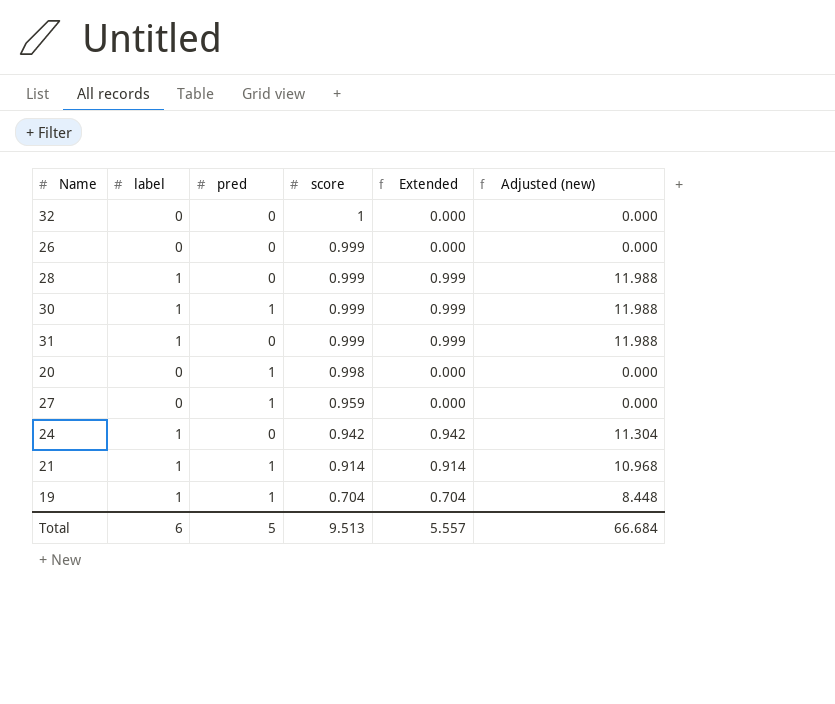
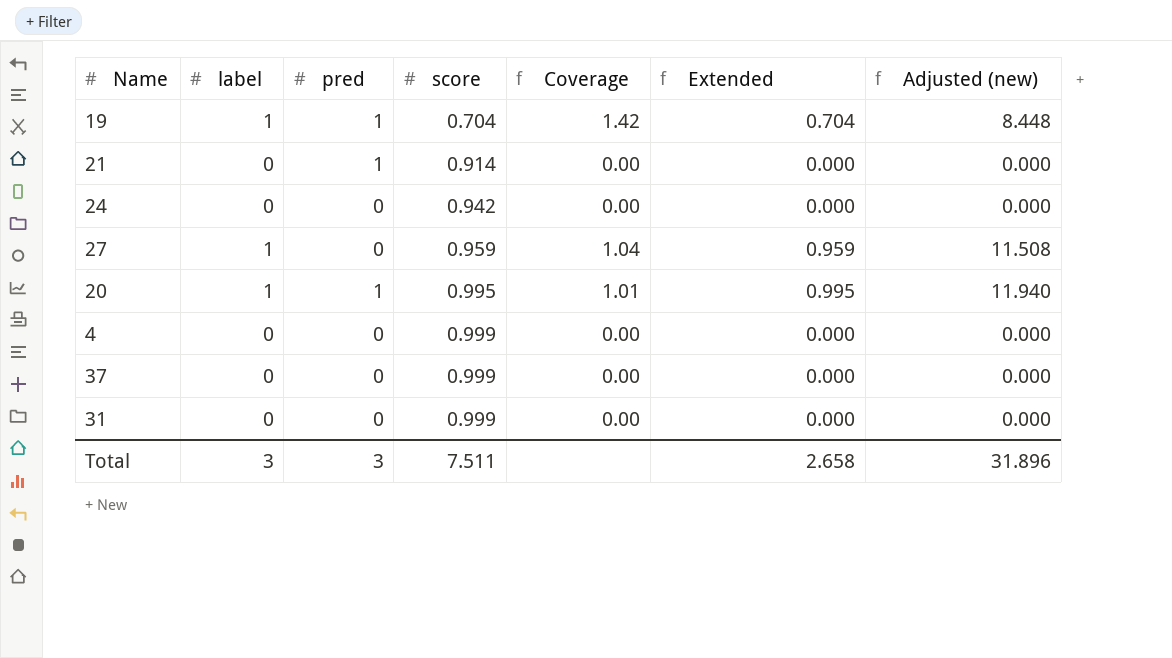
row order: score descending -> score ascending
column Coverage | formula: none -> [label] / [score]
row 32: 0 | 0 | 1 | 0.000 | 0.000 -> none
row 26: 0 | 0 | 0.999 | 0.000 | 0.000 -> none
row 28: 1 | 0 | 0.999 | 0.999 | 11.988 -> none
row 30: 1 | 1 | 0.999 | 0.999 | 11.988 -> none
21 | label: 1 -> 0
21 | Extended: 0.914 -> 0.000
21 | Adjusted (new): 10.968 -> 0.000
24 | label: 1 -> 0
24 | Extended: 0.942 -> 0.000
24 | Adjusted (new): 11.304 -> 0.000
27 | label: 0 -> 1
27 | pred: 1 -> 0
27 | Extended: 0.000 -> 0.959
27 | Adjusted (new): 0.000 -> 11.508
20 | label: 0 -> 1
20 | score: 0.998 -> 0.995
20 | Extended: 0.000 -> 0.995
20 | Adjusted (new): 0.000 -> 11.940
row 4: none -> 0 | 0 | 0.999 | 0.00 | 0.000 | 0.000
row 37: none -> 0 | 0 | 0.999 | 0.00 | 0.000 | 0.000
31 | label: 1 -> 0
31 | Extended: 0.999 -> 0.000
31 | Adjusted (new): 11.988 -> 0.000
Total | label: 6 -> 3
Total | pred: 5 -> 3
Total | score: 9.513 -> 7.511
Total | Extended: 5.557 -> 2.658
Total | Adjusted (new): 66.684 -> 31.896

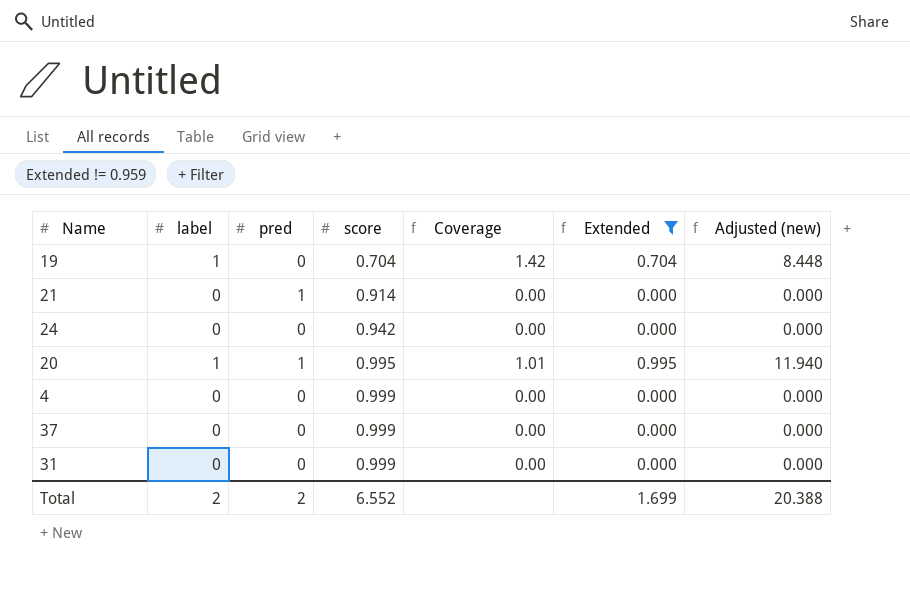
filter: none -> Extended != 0.959
19 | pred: 1 -> 0
Total | label: 3 -> 2
Total | pred: 3 -> 2
Total | score: 7.511 -> 6.552
Total | Extended: 2.658 -> 1.699
Total | Adjusted (new): 31.896 -> 20.388

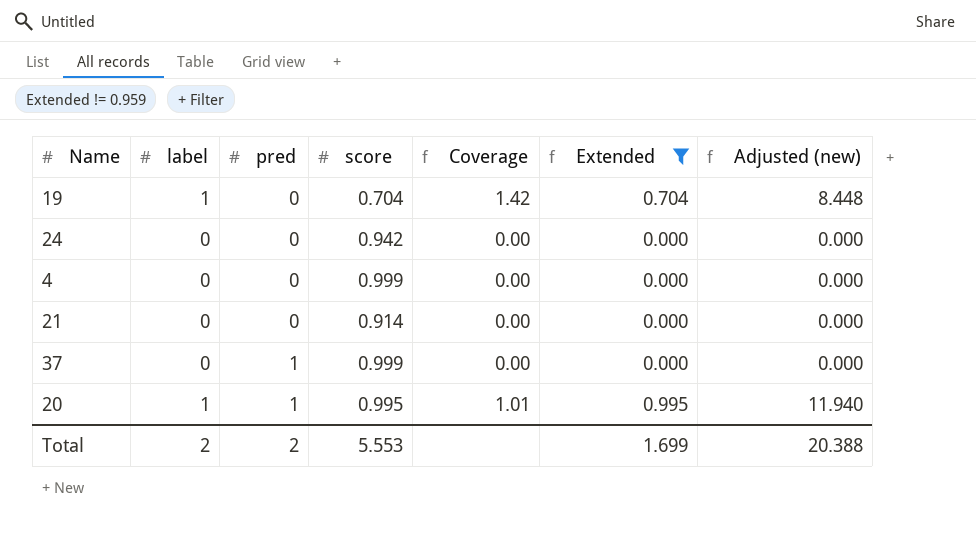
row order: score ascending -> pred ascending
row 31: 0 | 0 | 0.999 | 0.00 | 0.000 | 0.000 -> none
21 | pred: 1 -> 0
37 | pred: 0 -> 1
Total | score: 6.552 -> 5.553

